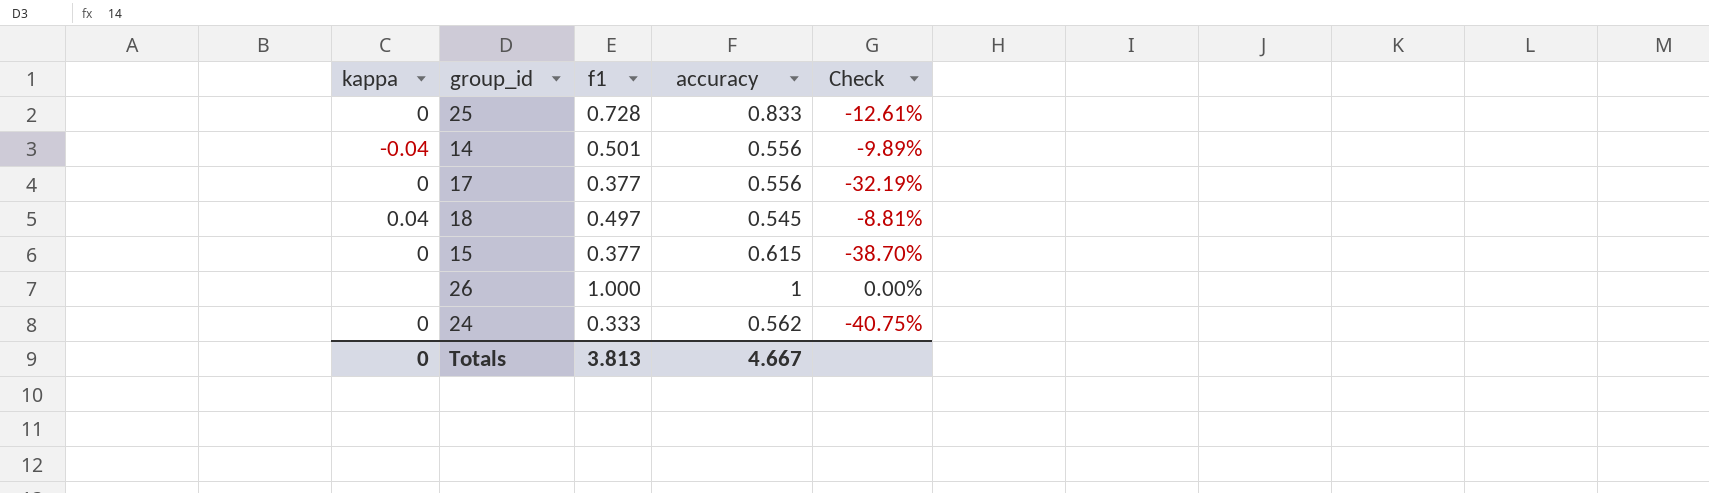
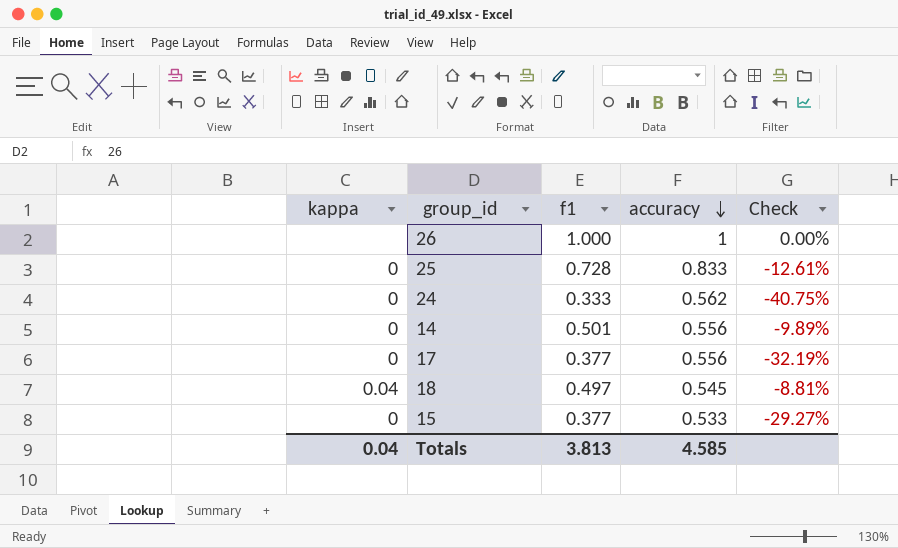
row order: none -> accuracy descending
14 | kappa: -0.04 -> 0
15 | accuracy: 0.615 -> 0.533
15 | Check: -38.70% -> -29.27%
Totals | kappa: 0 -> 0.04
Totals | accuracy: 4.667 -> 4.585

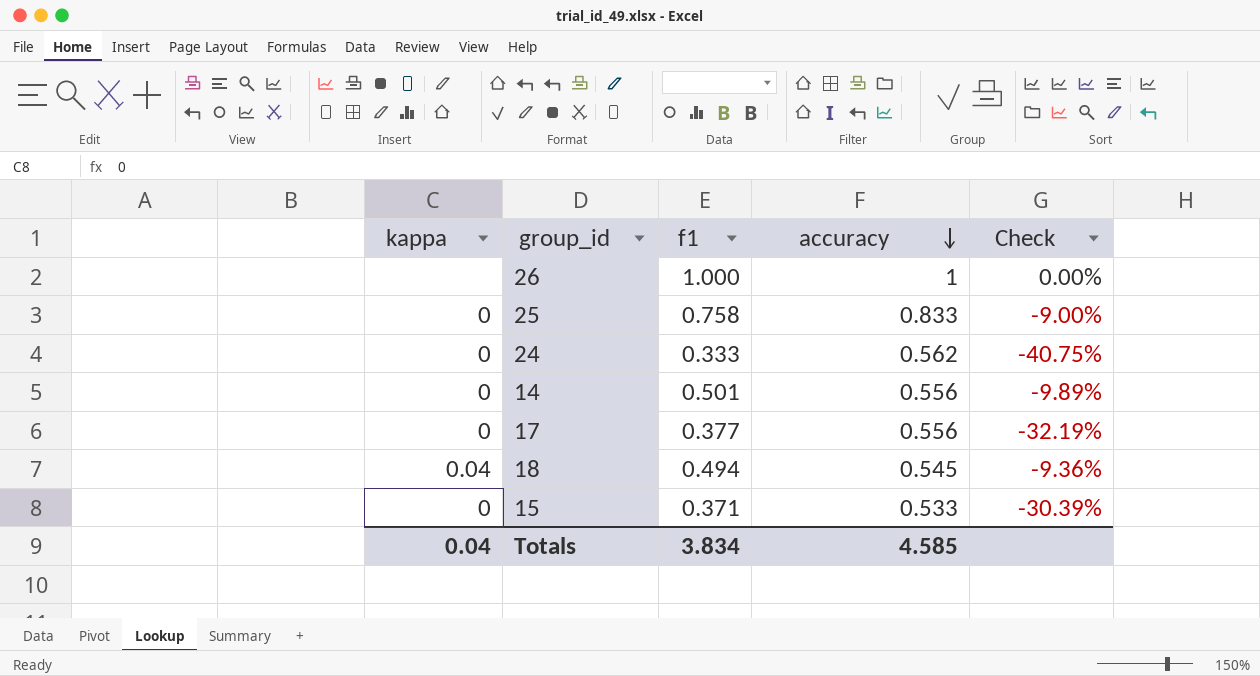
25 | f1: 0.728 -> 0.758
25 | Check: -12.61% -> -9.00%
18 | f1: 0.497 -> 0.494
18 | Check: -8.81% -> -9.36%
15 | f1: 0.377 -> 0.371
15 | Check: -29.27% -> -30.39%
Totals | f1: 3.813 -> 3.834

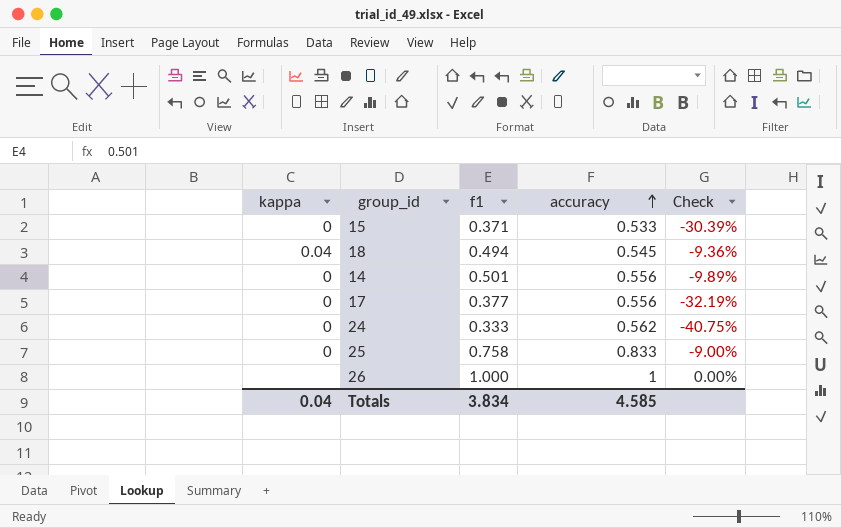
row order: accuracy descending -> accuracy ascending

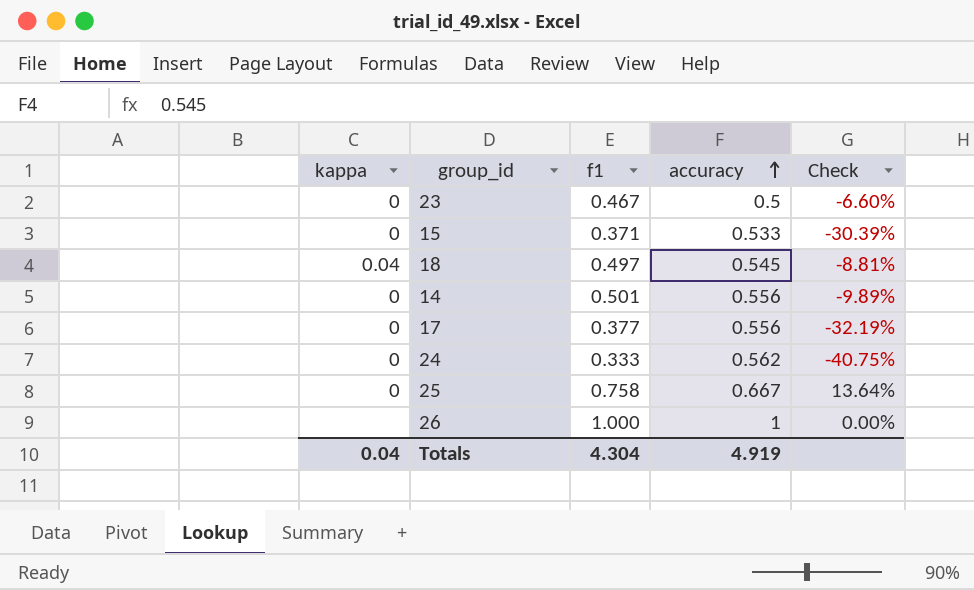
row 23: none -> 0 | 0.467 | 0.5 | -6.60%
18 | f1: 0.494 -> 0.497
18 | Check: -9.36% -> -8.81%
25 | accuracy: 0.833 -> 0.667
25 | Check: -9.00% -> 13.64%
Totals | f1: 3.834 -> 4.304
Totals | accuracy: 4.585 -> 4.919

